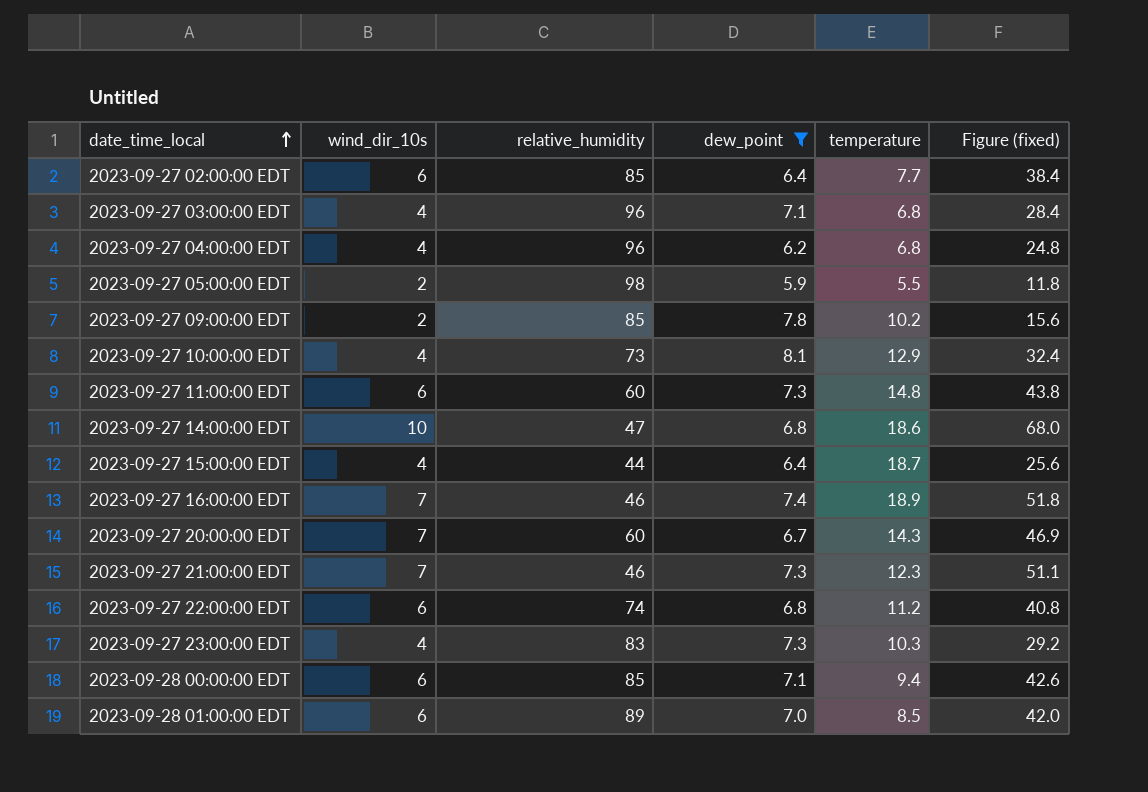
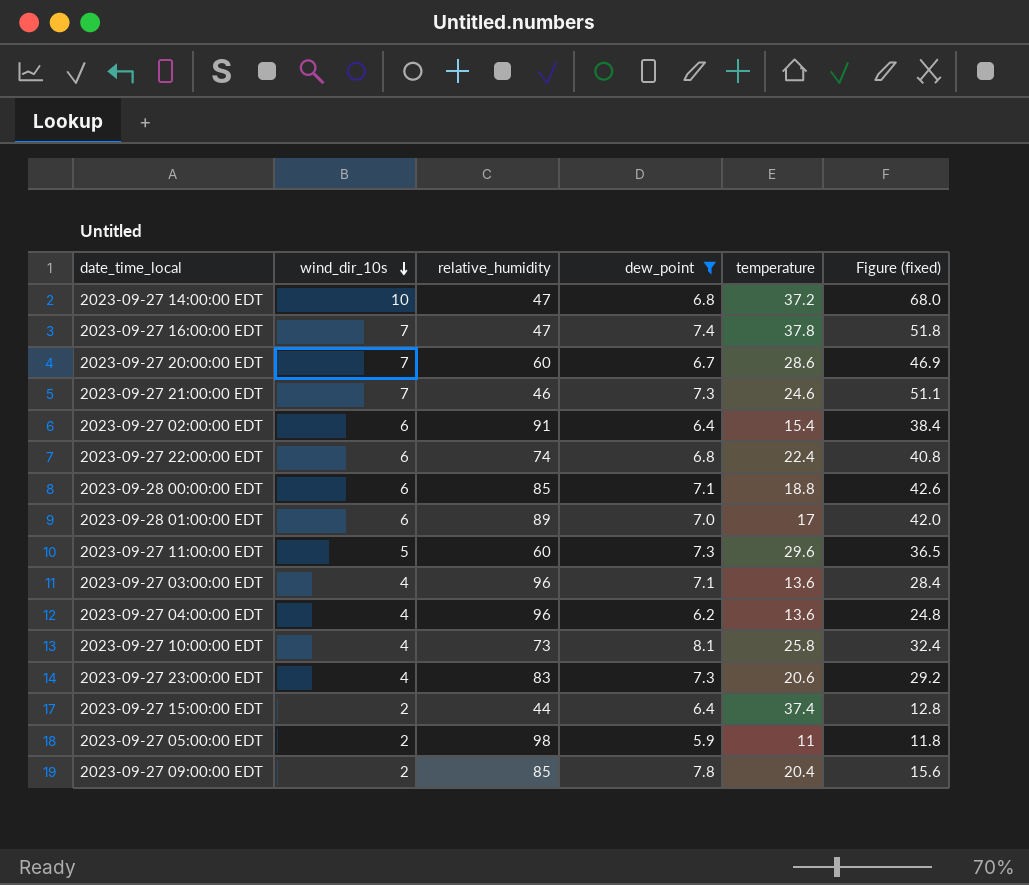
row order: date_time_local ascending -> wind_dir_10s descending
2023-09-27 14:00:00 EDT | temperature: 18.6 -> 37.2
2023-09-27 16:00:00 EDT | relative_humidity: 46 -> 47
2023-09-27 16:00:00 EDT | temperature: 18.9 -> 37.8
2023-09-27 20:00:00 EDT | temperature: 14.3 -> 28.6
2023-09-27 21:00:00 EDT | temperature: 12.3 -> 24.6
2023-09-27 02:00:00 EDT | relative_humidity: 85 -> 91
2023-09-27 02:00:00 EDT | temperature: 7.7 -> 15.4
2023-09-27 22:00:00 EDT | temperature: 11.2 -> 22.4
2023-09-28 00:00:00 EDT | temperature: 9.4 -> 18.8
2023-09-28 01:00:00 EDT | temperature: 8.5 -> 17
2023-09-27 11:00:00 EDT | wind_dir_10s: 6 -> 5
2023-09-27 11:00:00 EDT | temperature: 14.8 -> 29.6
2023-09-27 11:00:00 EDT | Figure (fixed): 43.8 -> 36.5
2023-09-27 03:00:00 EDT | temperature: 6.8 -> 13.6
2023-09-27 04:00:00 EDT | temperature: 6.8 -> 13.6
2023-09-27 10:00:00 EDT | temperature: 12.9 -> 25.8
2023-09-27 23:00:00 EDT | temperature: 10.3 -> 20.6
2023-09-27 15:00:00 EDT | wind_dir_10s: 4 -> 2
2023-09-27 15:00:00 EDT | temperature: 18.7 -> 37.4
2023-09-27 15:00:00 EDT | Figure (fixed): 25.6 -> 12.8
2023-09-27 05:00:00 EDT | temperature: 5.5 -> 11
2023-09-27 09:00:00 EDT | temperature: 10.2 -> 20.4

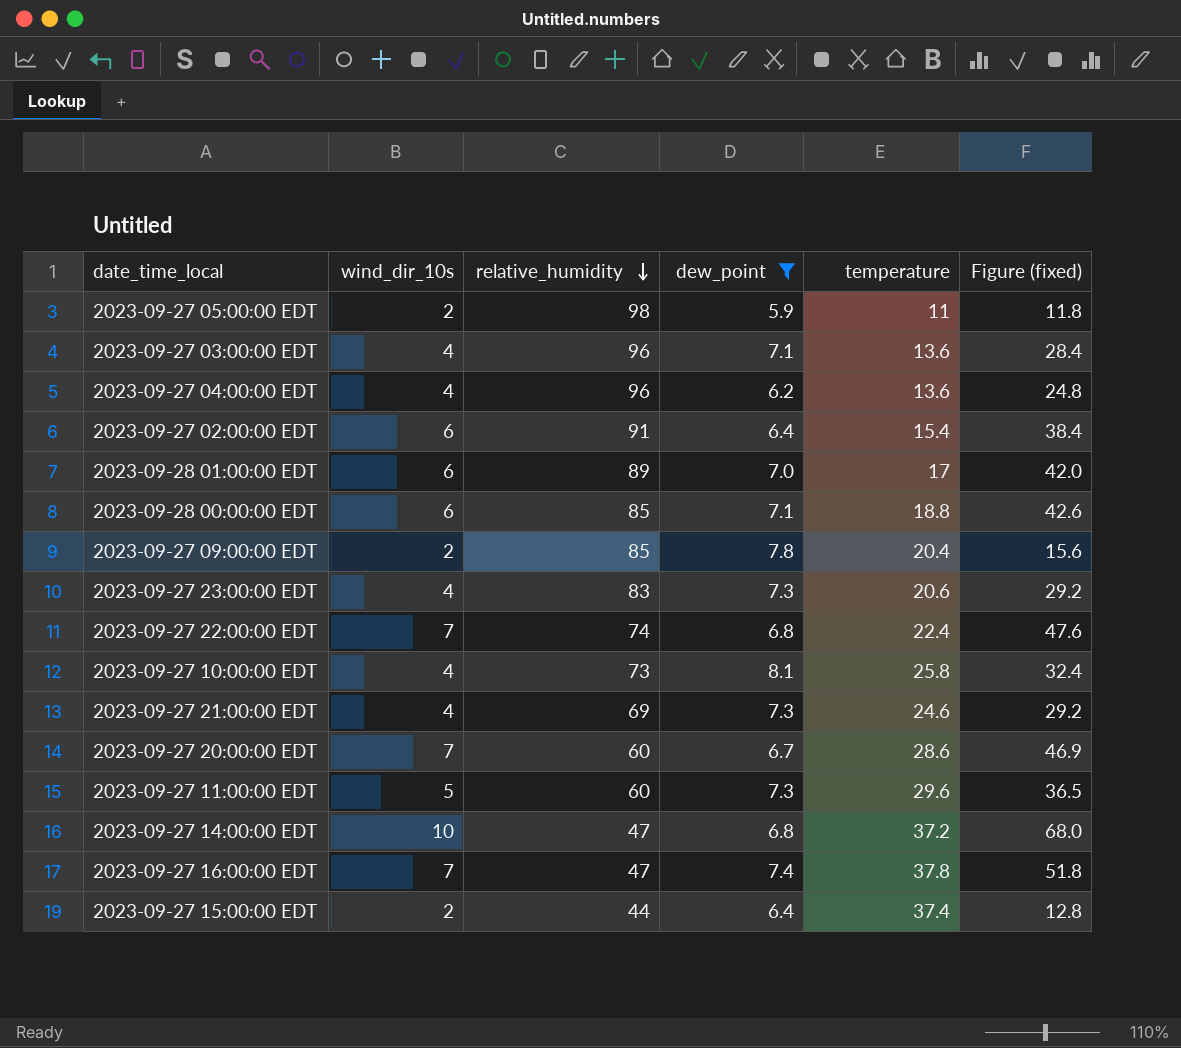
row order: wind_dir_10s descending -> relative_humidity descending
2023-09-27 22:00:00 EDT | wind_dir_10s: 6 -> 7
2023-09-27 22:00:00 EDT | Figure (fixed): 40.8 -> 47.6
2023-09-27 21:00:00 EDT | wind_dir_10s: 7 -> 4
2023-09-27 21:00:00 EDT | relative_humidity: 46 -> 69
2023-09-27 21:00:00 EDT | Figure (fixed): 51.1 -> 29.2

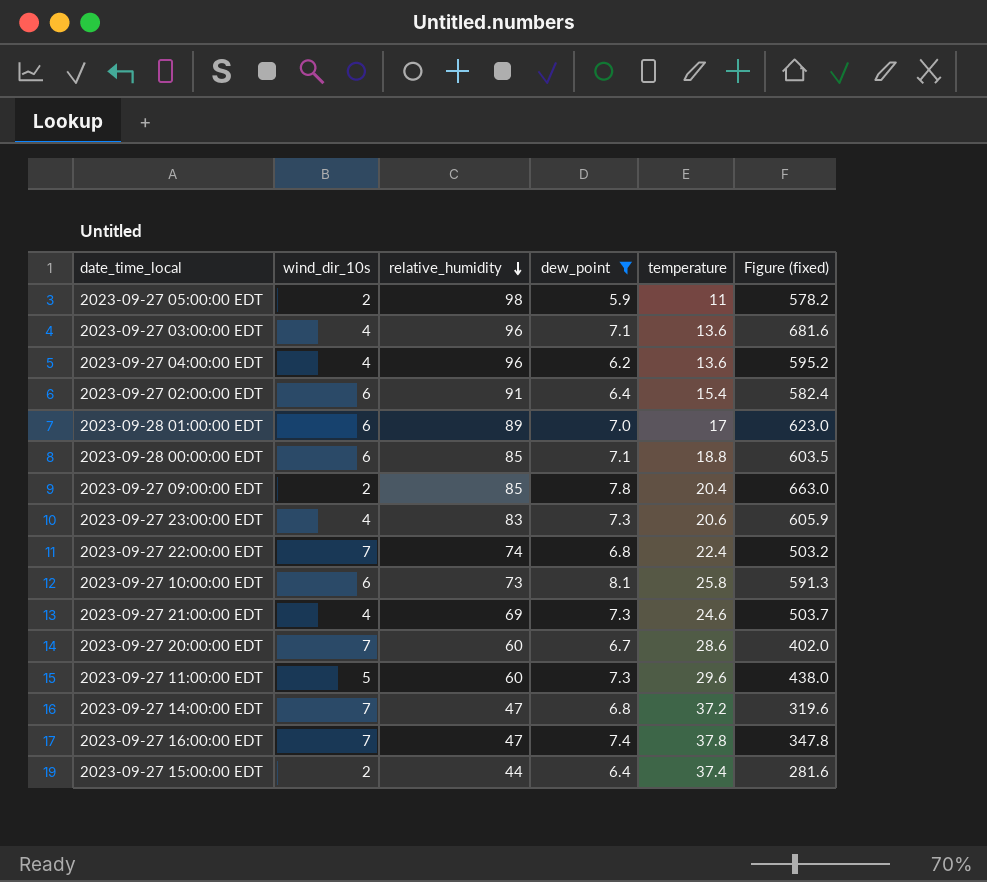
column Figure (fixed) | formula: [wind_dir_10s] * [dew_point] -> [relative_humidity] * [dew_point]
2023-09-27 10:00:00 EDT | wind_dir_10s: 4 -> 6
2023-09-27 14:00:00 EDT | wind_dir_10s: 10 -> 7

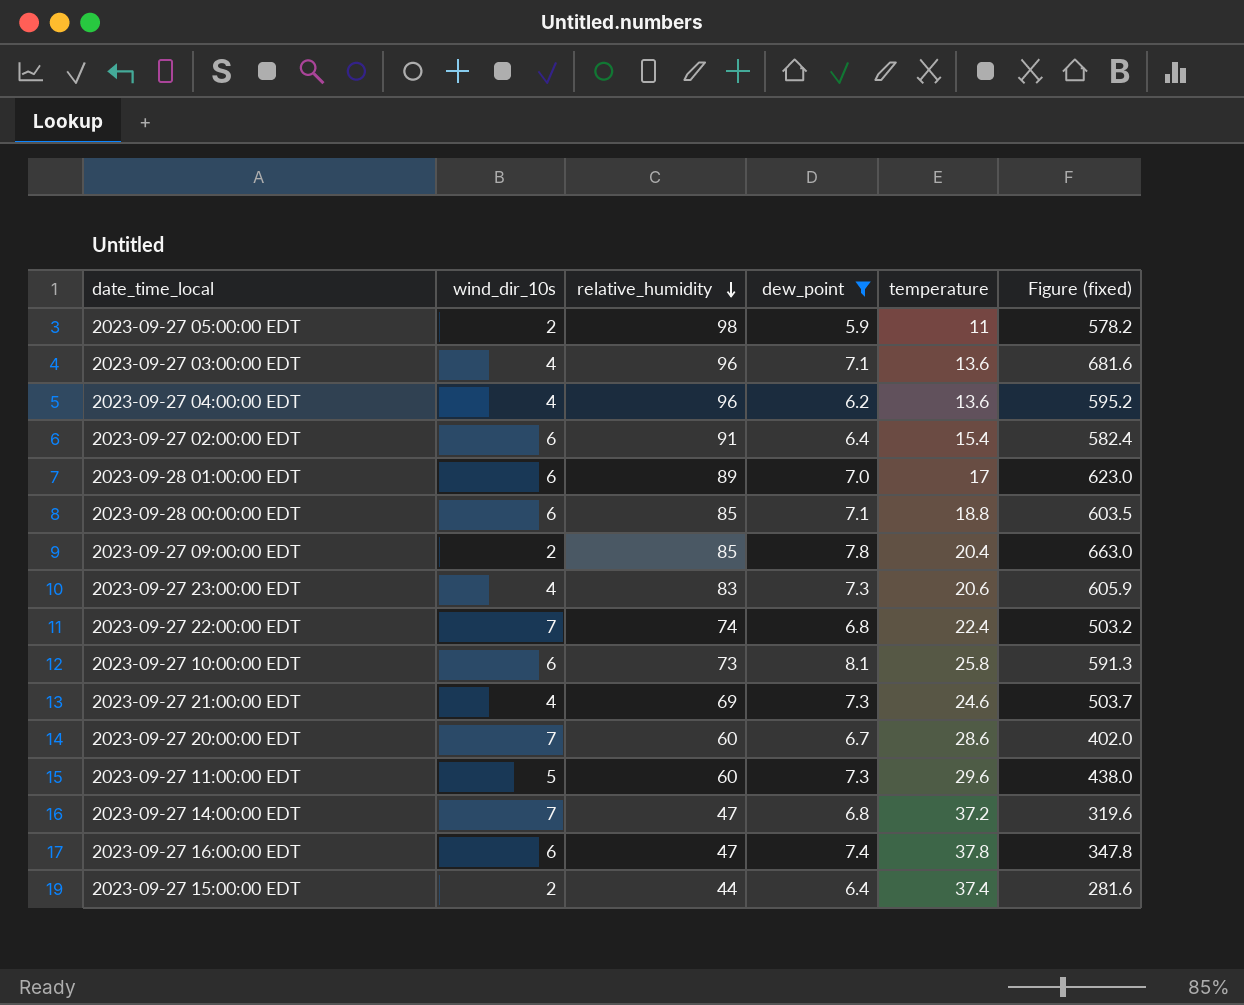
2023-09-27 16:00:00 EDT | wind_dir_10s: 7 -> 6

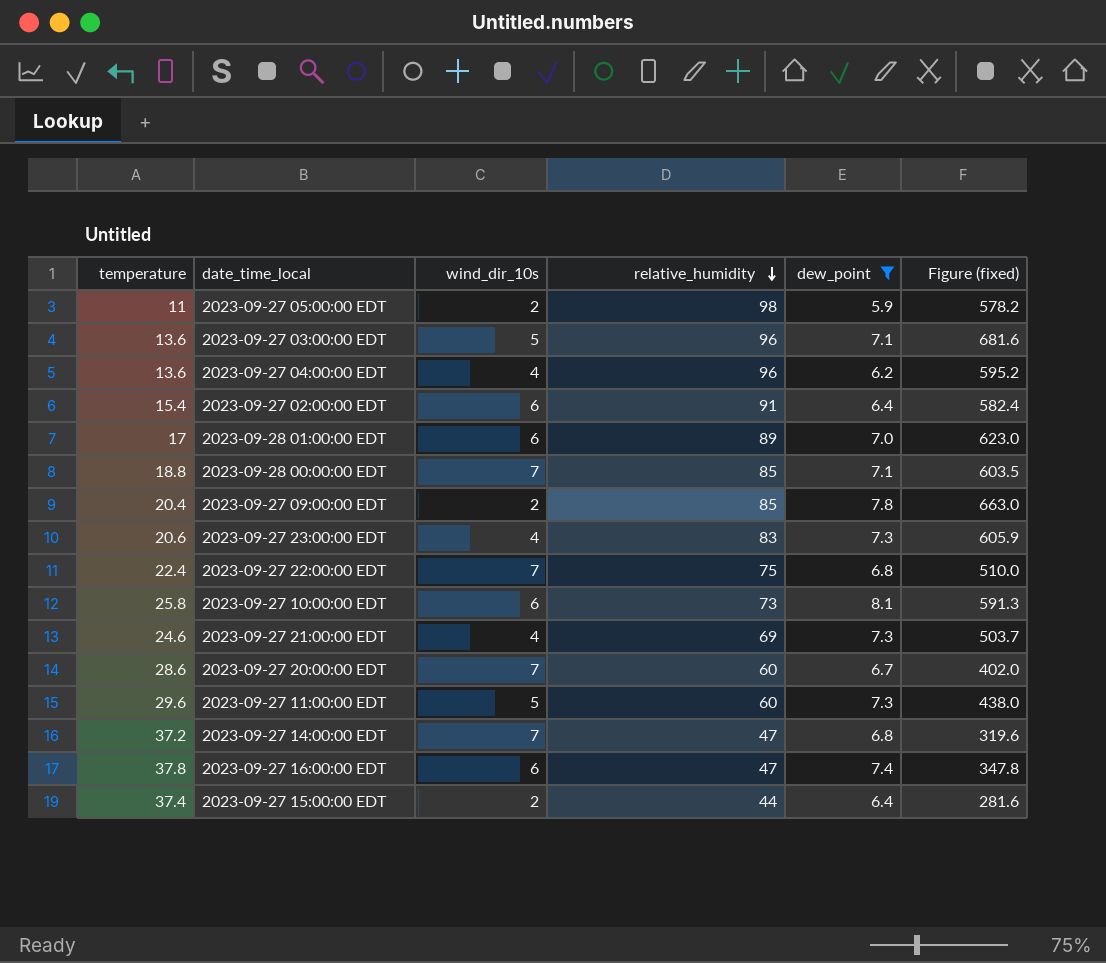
column temperature | position: 5 -> 1
2023-09-27 03:00:00 EDT | wind_dir_10s: 4 -> 5
2023-09-28 00:00:00 EDT | wind_dir_10s: 6 -> 7
2023-09-27 22:00:00 EDT | relative_humidity: 74 -> 75
2023-09-27 22:00:00 EDT | Figure (fixed): 503.2 -> 510.0

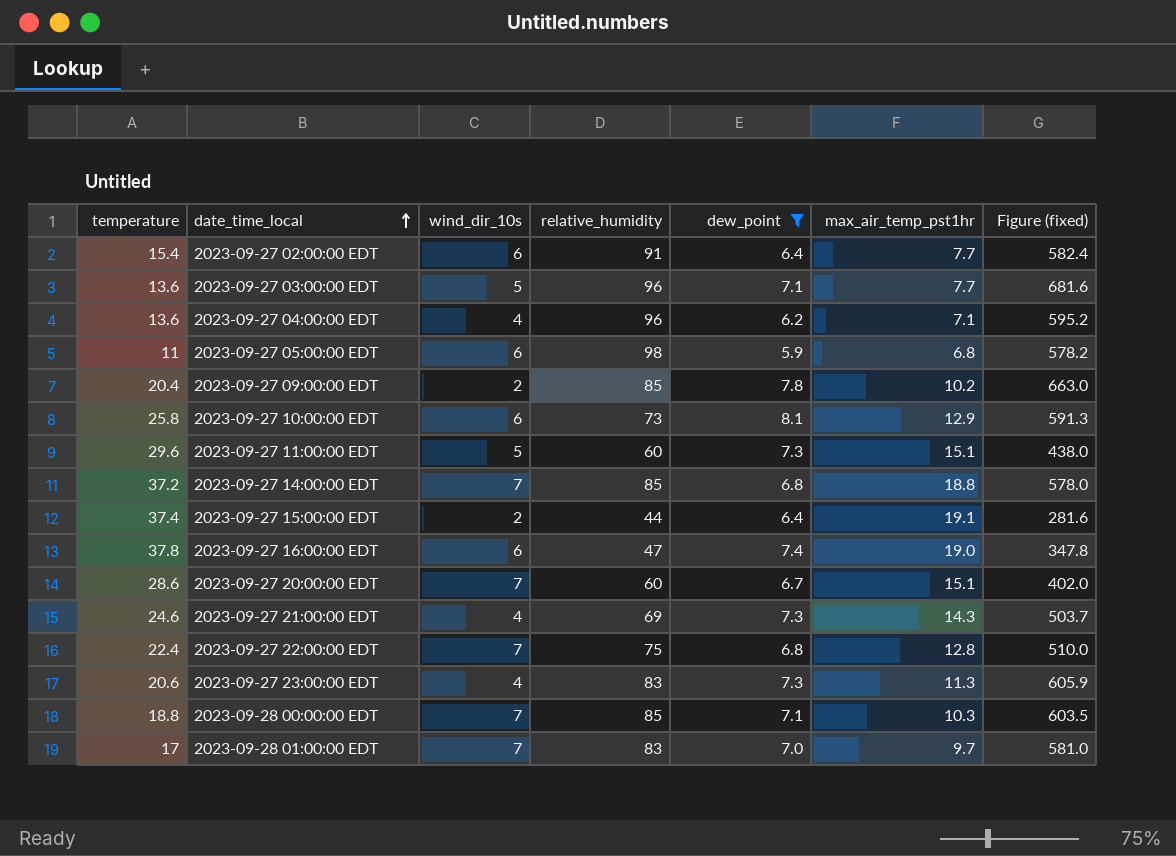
row order: relative_humidity descending -> date_time_local ascending
column max_air_temp_pst1hr | position: none -> 6
2023-09-27 05:00:00 EDT | wind_dir_10s: 2 -> 6
2023-09-27 14:00:00 EDT | relative_humidity: 47 -> 85
2023-09-27 14:00:00 EDT | Figure (fixed): 319.6 -> 578.0
2023-09-28 01:00:00 EDT | wind_dir_10s: 6 -> 7
2023-09-28 01:00:00 EDT | relative_humidity: 89 -> 83
2023-09-28 01:00:00 EDT | Figure (fixed): 623.0 -> 581.0

